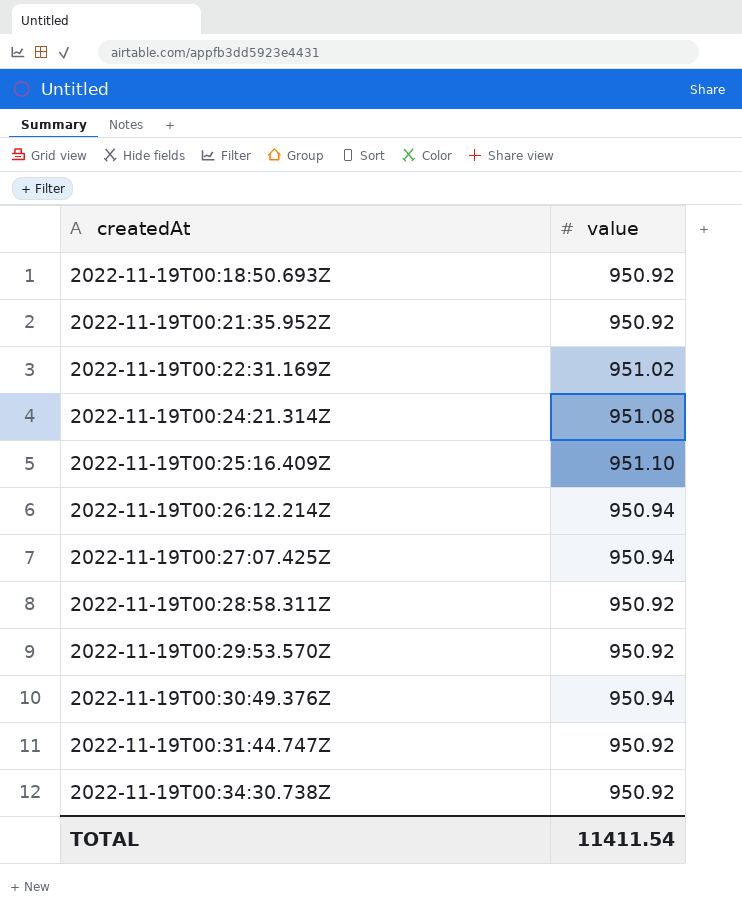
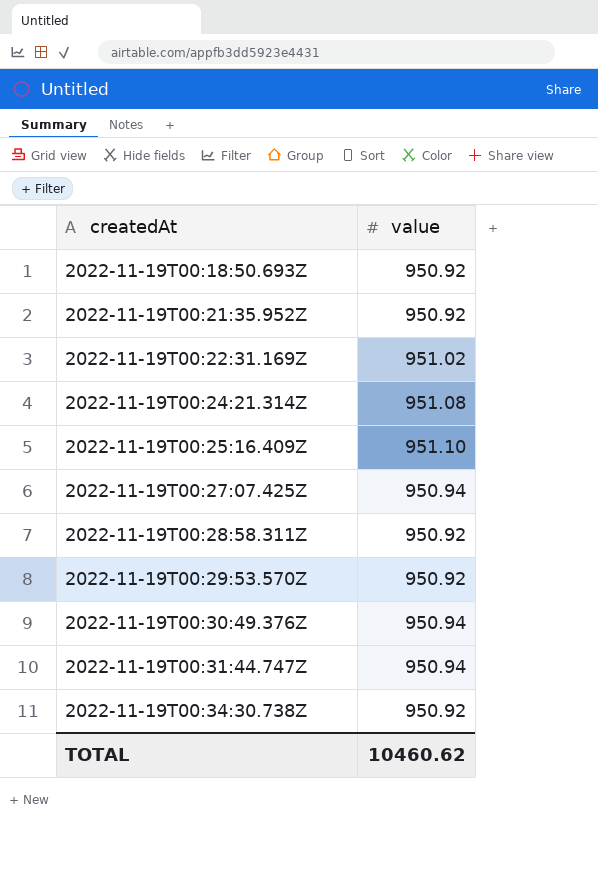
row 2022-11-19T00:26:12.214Z: 950.94 -> none
2022-11-19T00:31:44.747Z | value: 950.92 -> 950.94
TOTAL | value: 11411.54 -> 10460.62

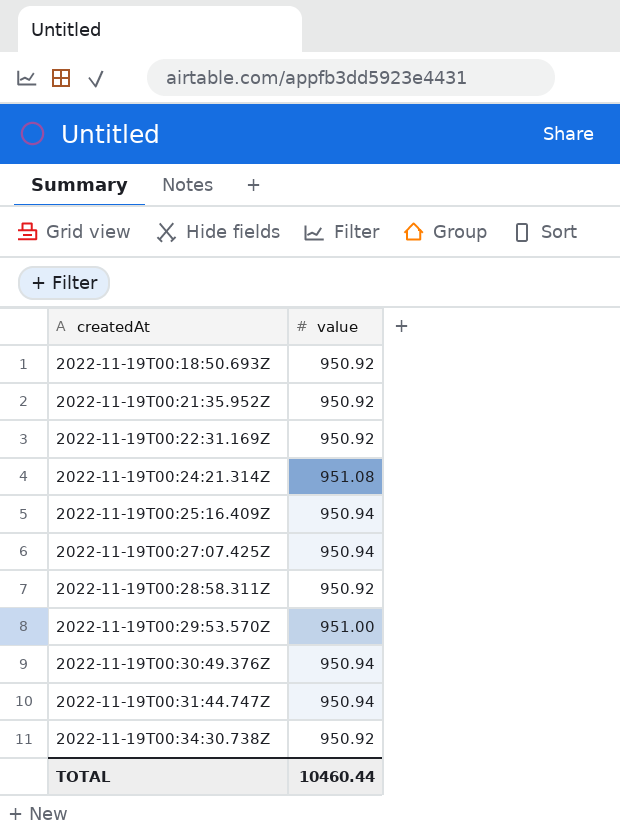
2022-11-19T00:22:31.169Z | value: 951.02 -> 950.92
2022-11-19T00:25:16.409Z | value: 951.10 -> 950.94
2022-11-19T00:29:53.570Z | value: 950.92 -> 951.00
TOTAL | value: 10460.62 -> 10460.44

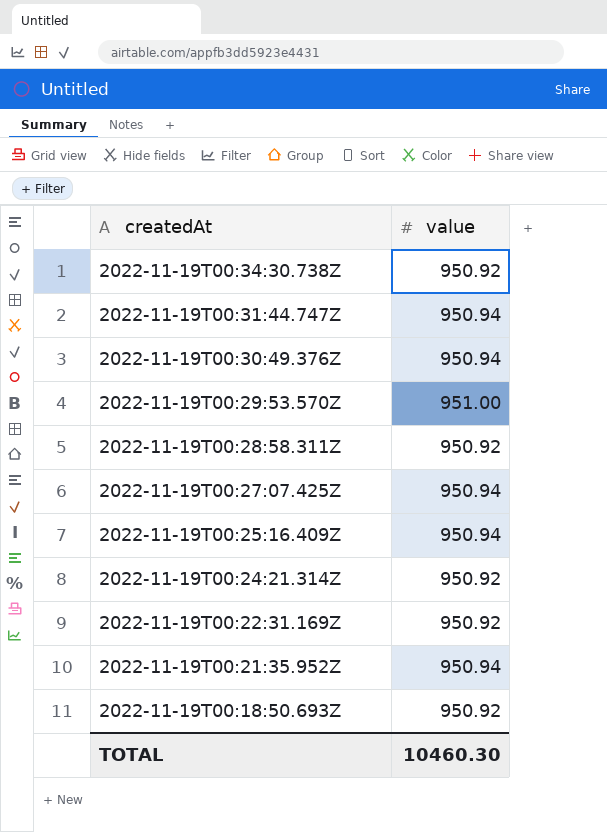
row order: createdAt ascending -> createdAt descending
2022-11-19T00:24:21.314Z | value: 951.08 -> 950.92
2022-11-19T00:21:35.952Z | value: 950.92 -> 950.94
TOTAL | value: 10460.44 -> 10460.30

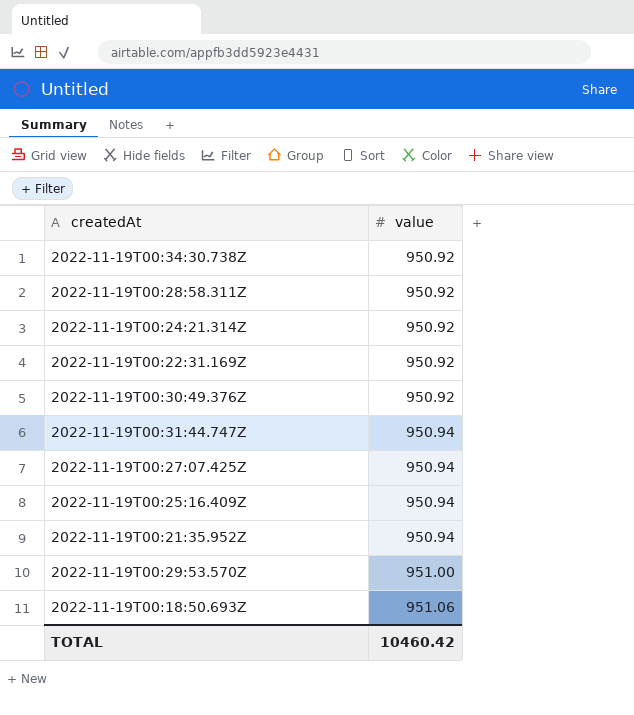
row order: createdAt descending -> value ascending
2022-11-19T00:30:49.376Z | value: 950.94 -> 950.92
2022-11-19T00:18:50.693Z | value: 950.92 -> 951.06
TOTAL | value: 10460.30 -> 10460.42

